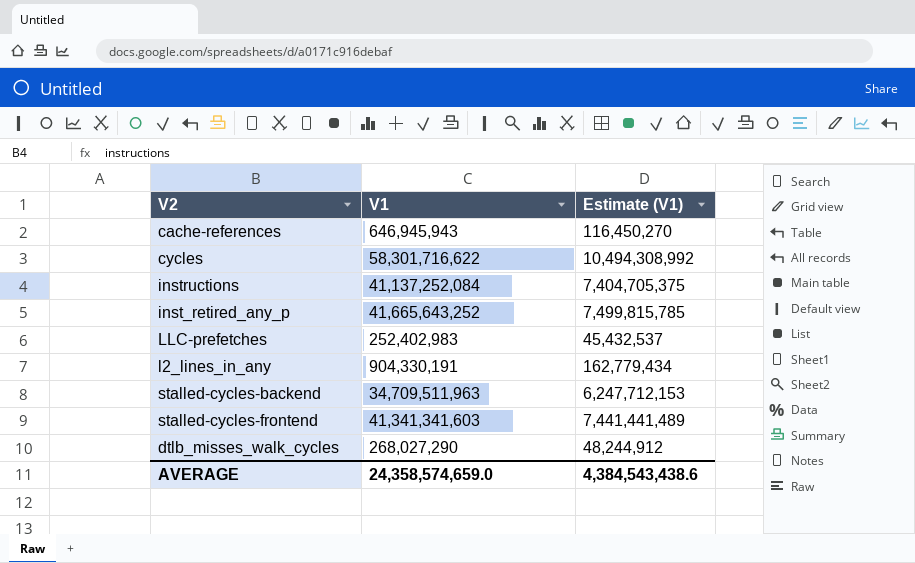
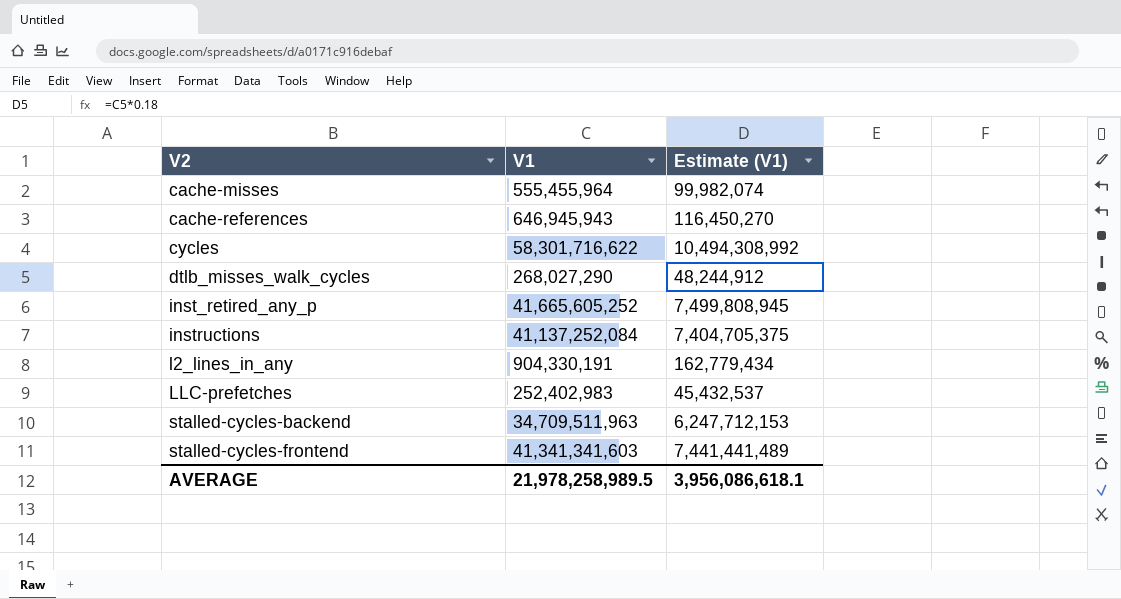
row order: none -> V2 ascending
row cache-misses: none -> 555,455,964 | 99,982,074
inst_retired_any_p | V1: 41,665,643,252 -> 41,665,605,252
inst_retired_any_p | Estimate (V1): 7,499,815,785 -> 7,499,808,945
AVERAGE | V1: 24,358,574,659.0 -> 21,978,258,989.5
AVERAGE | Estimate (V1): 4,384,543,438.6 -> 3,956,086,618.1

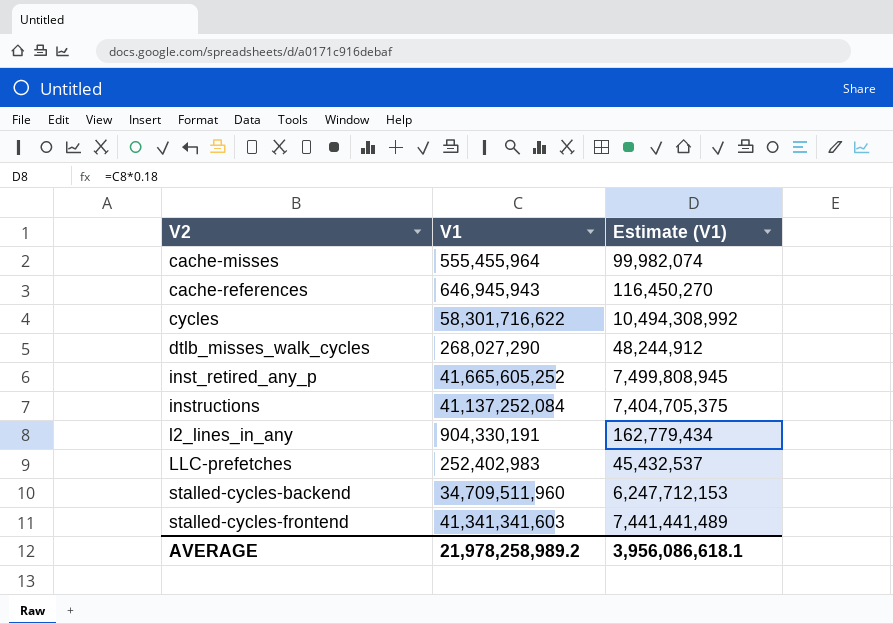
stalled-cycles-backend | V1: 34,709,511,963 -> 34,709,511,960
AVERAGE | V1: 21,978,258,989.5 -> 21,978,258,989.2

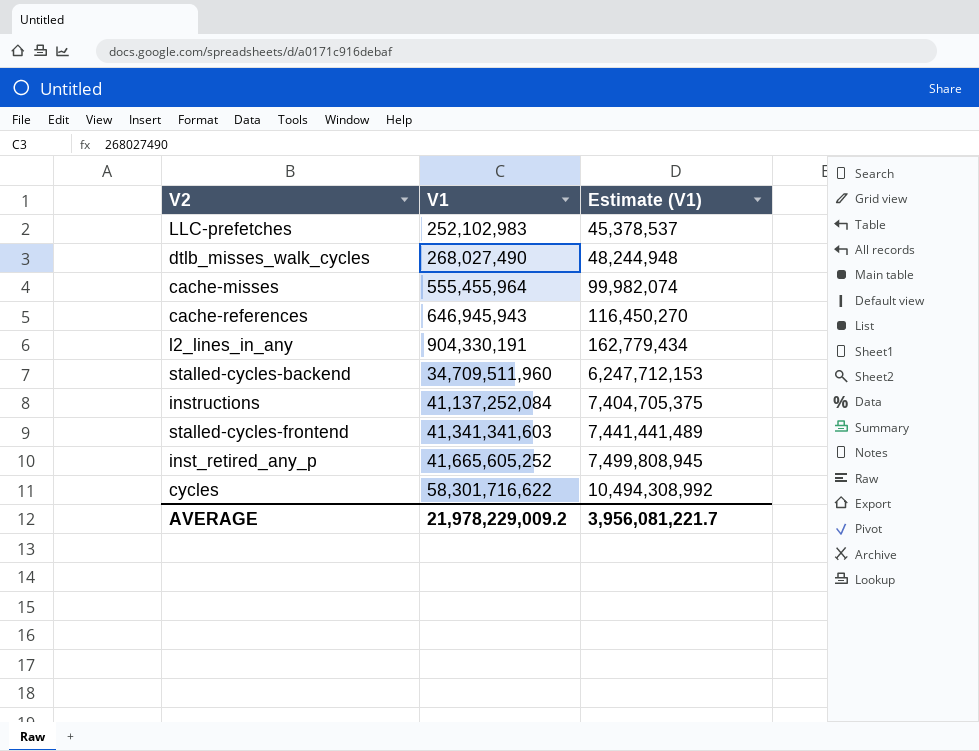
row order: V2 ascending -> V1 ascending
LLC-prefetches | V1: 252,402,983 -> 252,102,983
LLC-prefetches | Estimate (V1): 45,432,537 -> 45,378,537
dtlb_misses_walk_cycles | V1: 268,027,290 -> 268,027,490
dtlb_misses_walk_cycles | Estimate (V1): 48,244,912 -> 48,244,948
AVERAGE | V1: 21,978,258,989.2 -> 21,978,229,009.2
AVERAGE | Estimate (V1): 3,956,086,618.1 -> 3,956,081,221.7

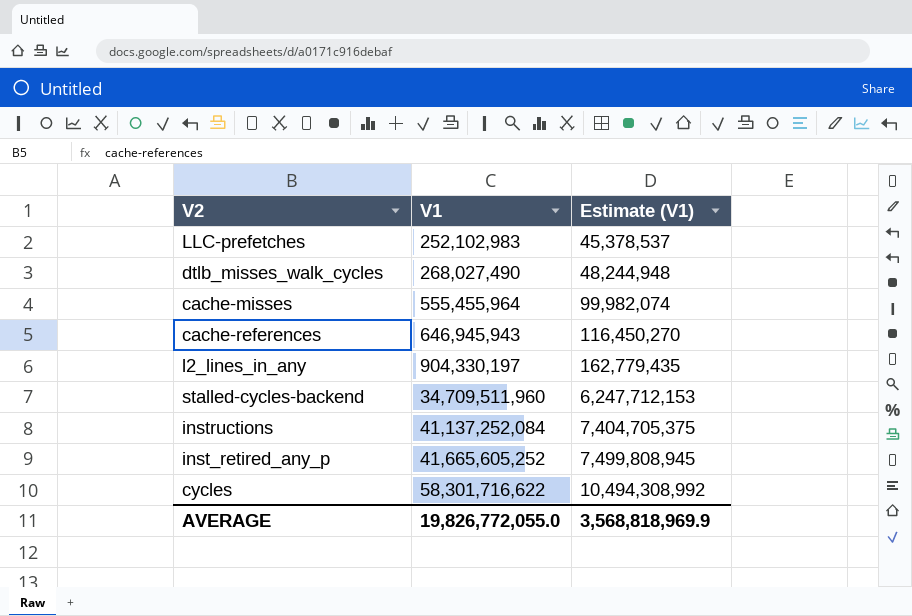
row stalled-cycles-frontend: 41,341,341,603 | 7,441,441,489 -> none
l2_lines_in_any | V1: 904,330,191 -> 904,330,197
l2_lines_in_any | Estimate (V1): 162,779,434 -> 162,779,435
AVERAGE | V1: 21,978,229,009.2 -> 19,826,772,055.0
AVERAGE | Estimate (V1): 3,956,081,221.7 -> 3,568,818,969.9

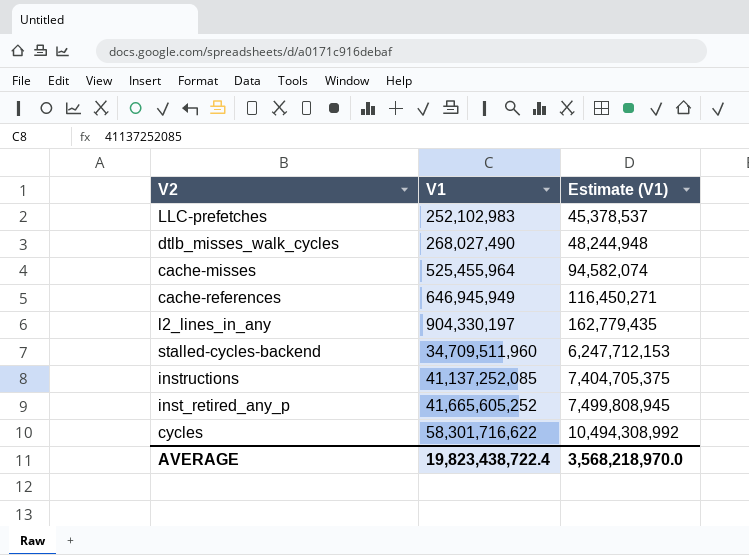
cache-misses | V1: 555,455,964 -> 525,455,964
cache-misses | Estimate (V1): 99,982,074 -> 94,582,074
cache-references | V1: 646,945,943 -> 646,945,949
cache-references | Estimate (V1): 116,450,270 -> 116,450,271
instructions | V1: 41,137,252,084 -> 41,137,252,085
AVERAGE | V1: 19,826,772,055.0 -> 19,823,438,722.4
AVERAGE | Estimate (V1): 3,568,818,969.9 -> 3,568,218,970.0

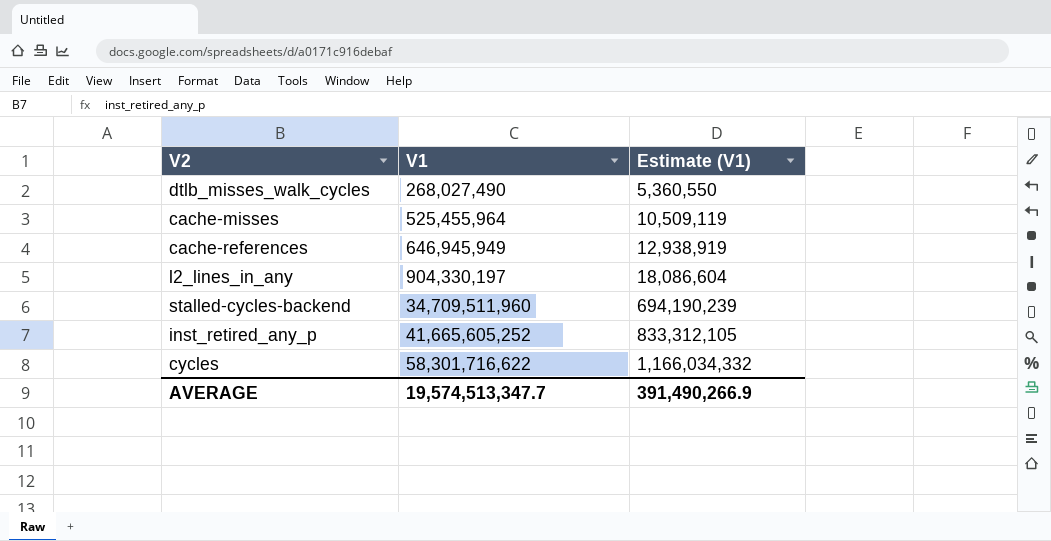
column Estimate (V1) | formula: [V1] * 0.18 -> [V1] * 0.02
row LLC-prefetches: 252,102,983 | 45,378,537 -> none
row instructions: 41,137,252,085 | 7,404,705,375 -> none
AVERAGE | V1: 19,823,438,722.4 -> 19,574,513,347.7
AVERAGE | Estimate (V1): 3,568,218,970.0 -> 391,490,266.9

